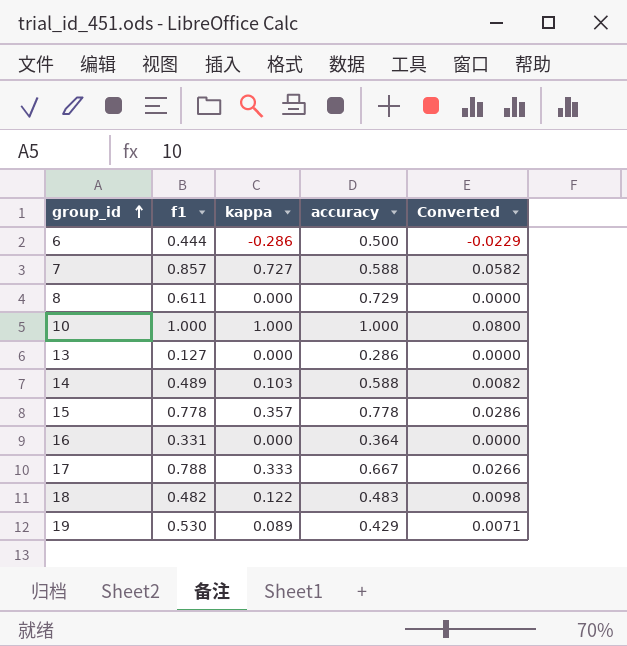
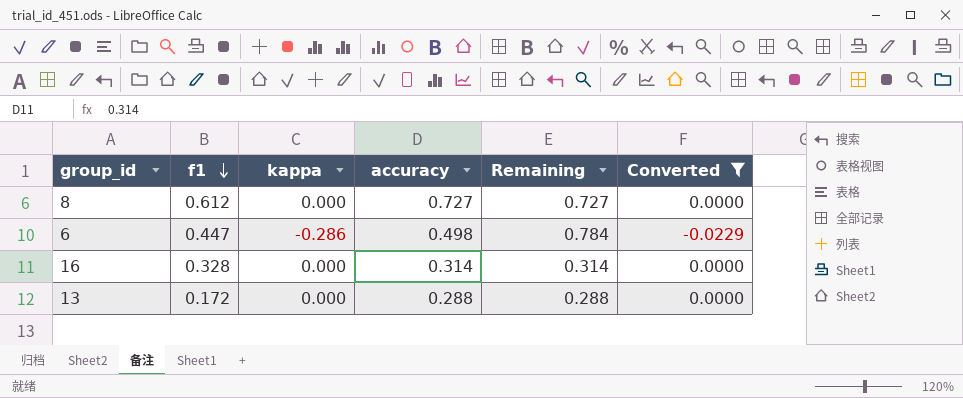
filter: none -> Converted <= 0.0000
row order: group_id ascending -> f1 descending
column Remaining | formula: none -> [accuracy] - [kappa]
8 | f1: 0.611 -> 0.612
8 | accuracy: 0.729 -> 0.727
6 | f1: 0.444 -> 0.447
6 | accuracy: 0.500 -> 0.498
16 | f1: 0.331 -> 0.328
16 | accuracy: 0.364 -> 0.314
13 | f1: 0.127 -> 0.172
13 | accuracy: 0.286 -> 0.288

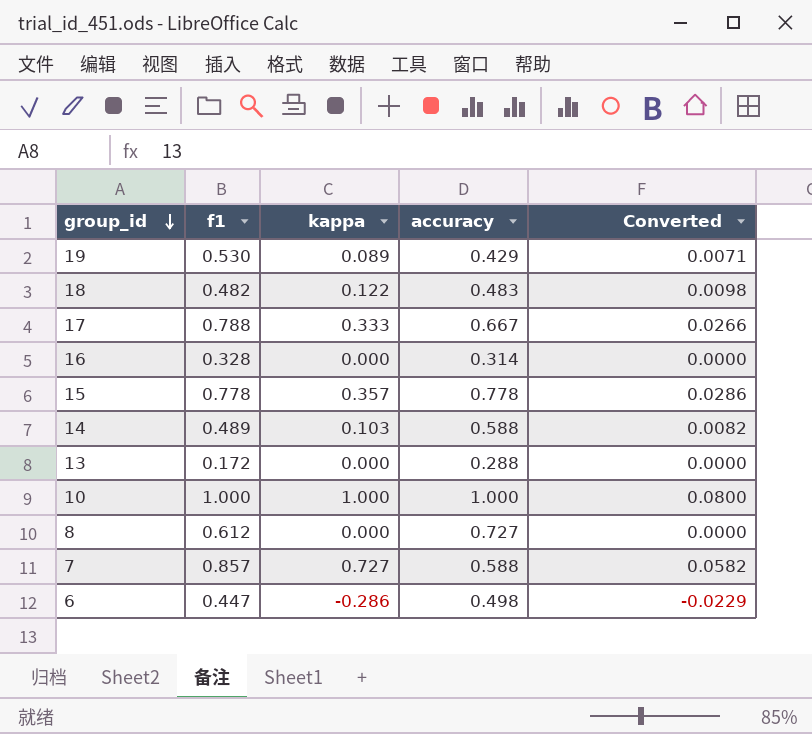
filter: Converted <= 0.0000 -> none
row order: f1 descending -> group_id descending
column Remaining | formula: [accuracy] - [kappa] -> none

